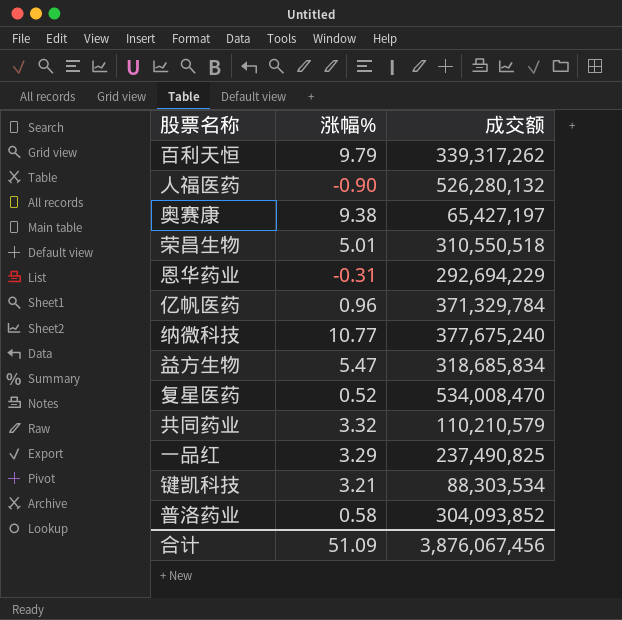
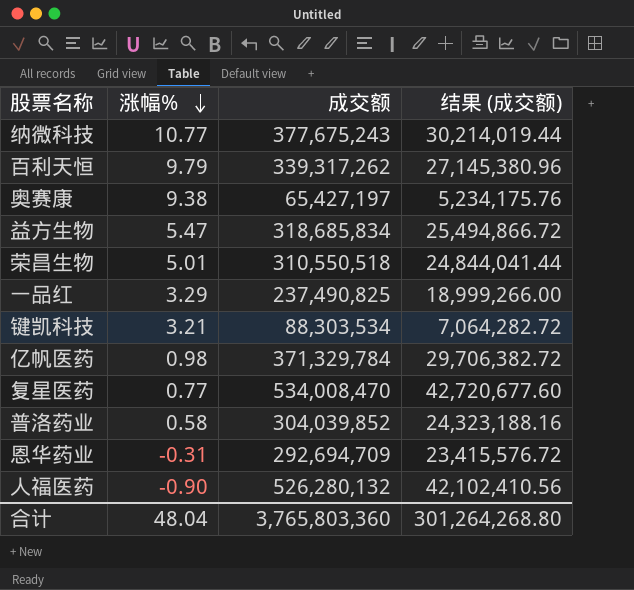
row order: none -> 涨幅% descending
column 结果 (成交额) | formula: none -> [成交额] * 0.08
row 共同药业: 3.32 | 110,210,579 -> none
纳微科技 | 成交额: 377,675,240 -> 377,675,243
亿帆医药 | 涨幅%: 0.96 -> 0.98
复星医药 | 涨幅%: 0.52 -> 0.77
普洛药业 | 成交额: 304,093,852 -> 304,039,852
恩华药业 | 成交额: 292,694,229 -> 292,694,709
合计 | 涨幅%: 51.09 -> 48.04
合计 | 成交额: 3,876,067,456 -> 3,765,803,360

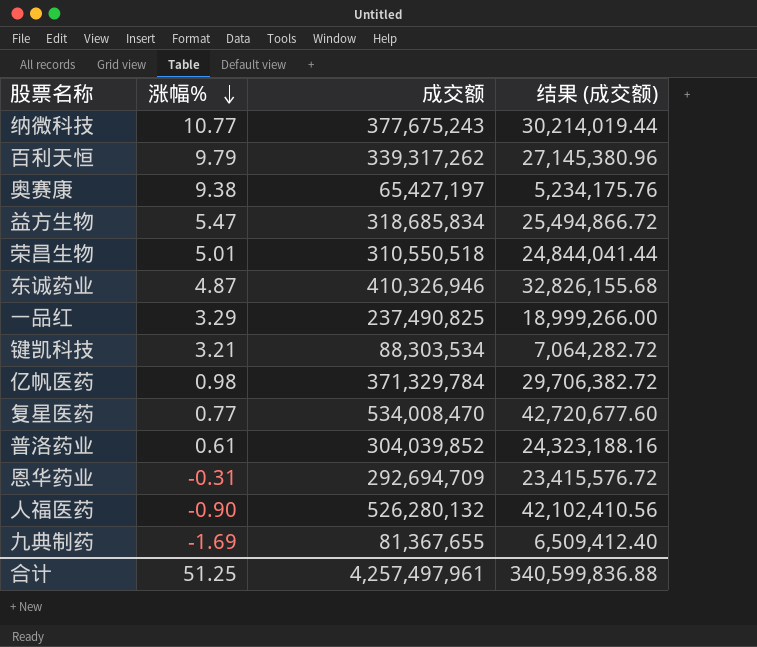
row 东诚药业: none -> 4.87 | 410,326,946 | 32,826,155.68
普洛药业 | 涨幅%: 0.58 -> 0.61
row 九典制药: none -> -1.69 | 81,367,655 | 6,509,412.40
合计 | 涨幅%: 48.04 -> 51.25
合计 | 成交额: 3,765,803,360 -> 4,257,497,961
合计 | 结果 (成交额): 301,264,268.80 -> 340,599,836.88

